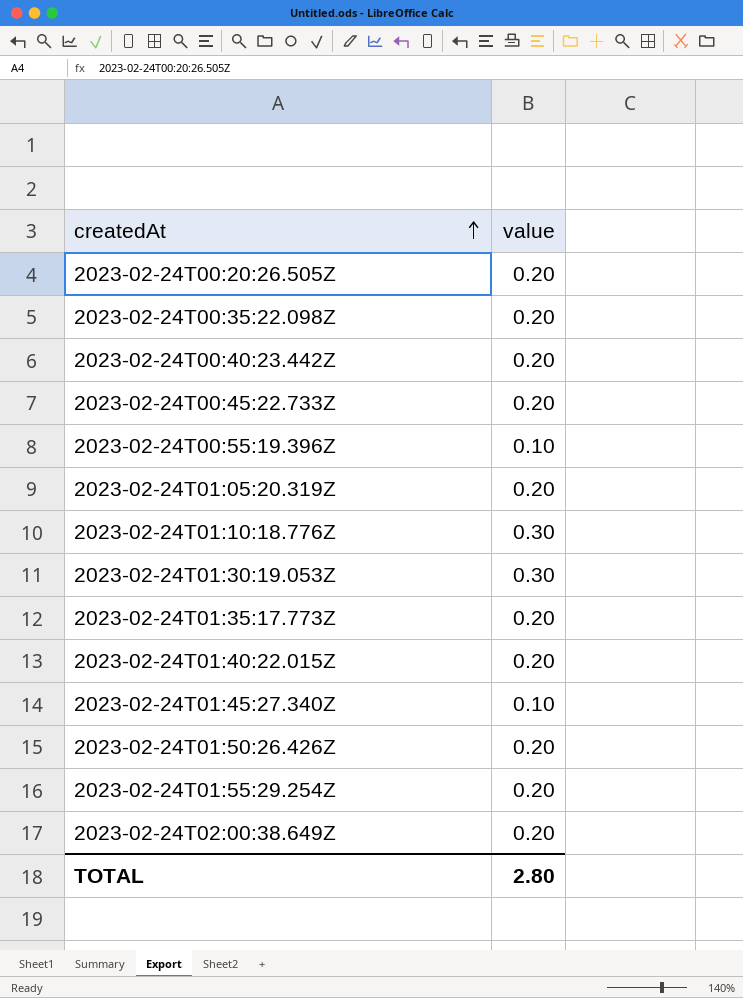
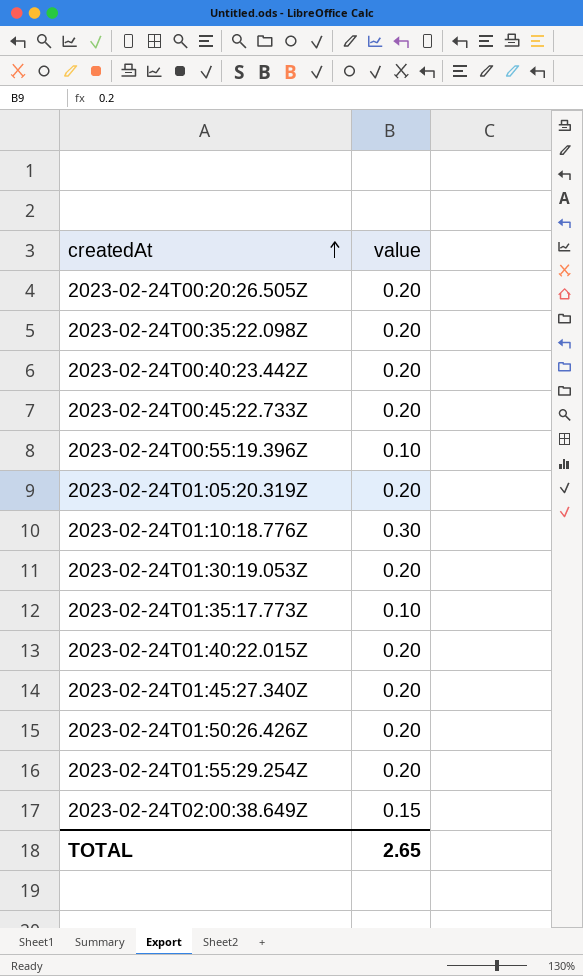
2023-02-24T01:30:19.053Z | value: 0.30 -> 0.20
2023-02-24T01:35:17.773Z | value: 0.20 -> 0.10
2023-02-24T01:45:27.340Z | value: 0.10 -> 0.20
2023-02-24T02:00:38.649Z | value: 0.20 -> 0.15
TOTAL | value: 2.80 -> 2.65

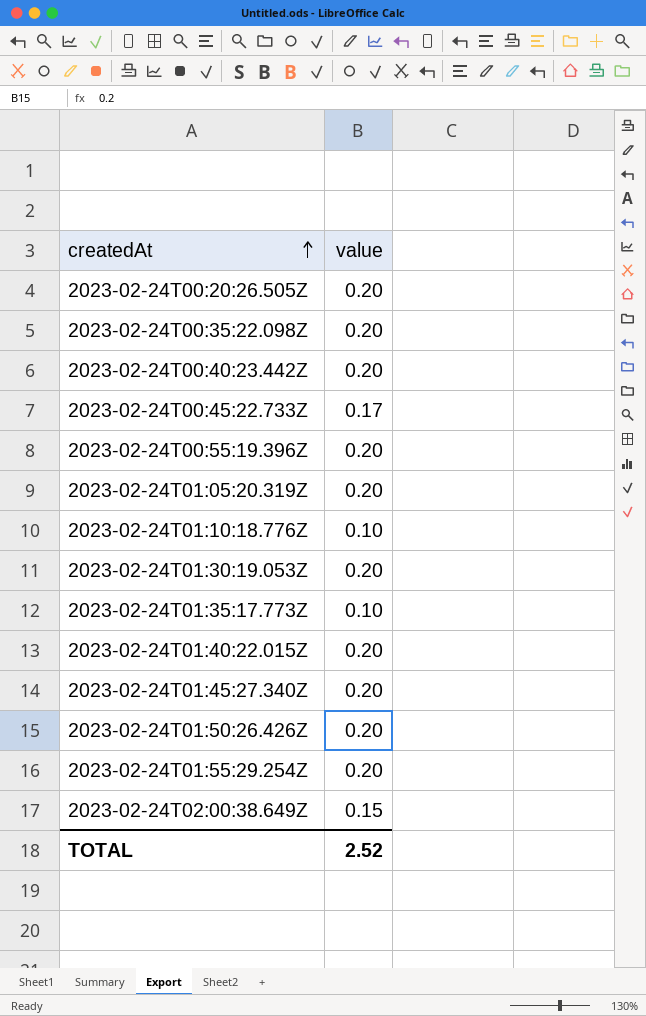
2023-02-24T00:45:22.733Z | value: 0.20 -> 0.17
2023-02-24T00:55:19.396Z | value: 0.10 -> 0.20
2023-02-24T01:10:18.776Z | value: 0.30 -> 0.10
TOTAL | value: 2.65 -> 2.52

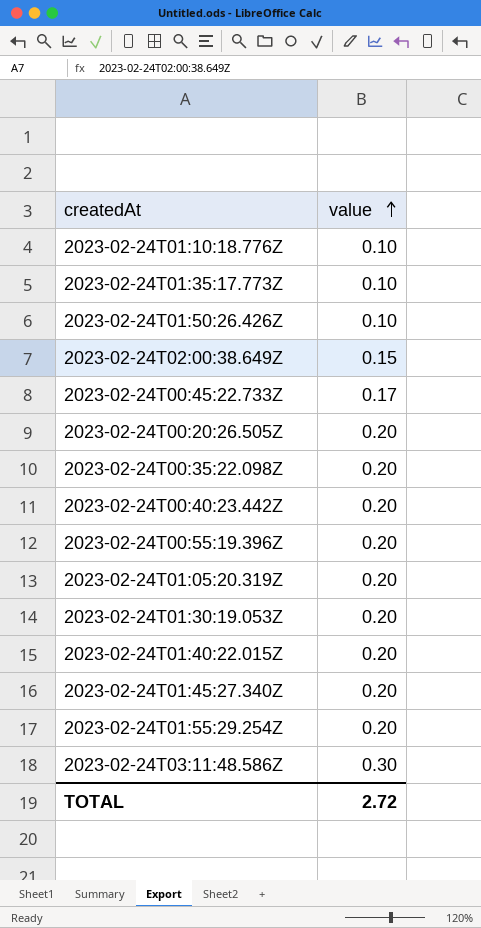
row order: createdAt ascending -> value ascending
2023-02-24T01:50:26.426Z | value: 0.20 -> 0.10
row 2023-02-24T03:11:48.586Z: none -> 0.30
TOTAL | value: 2.52 -> 2.72

